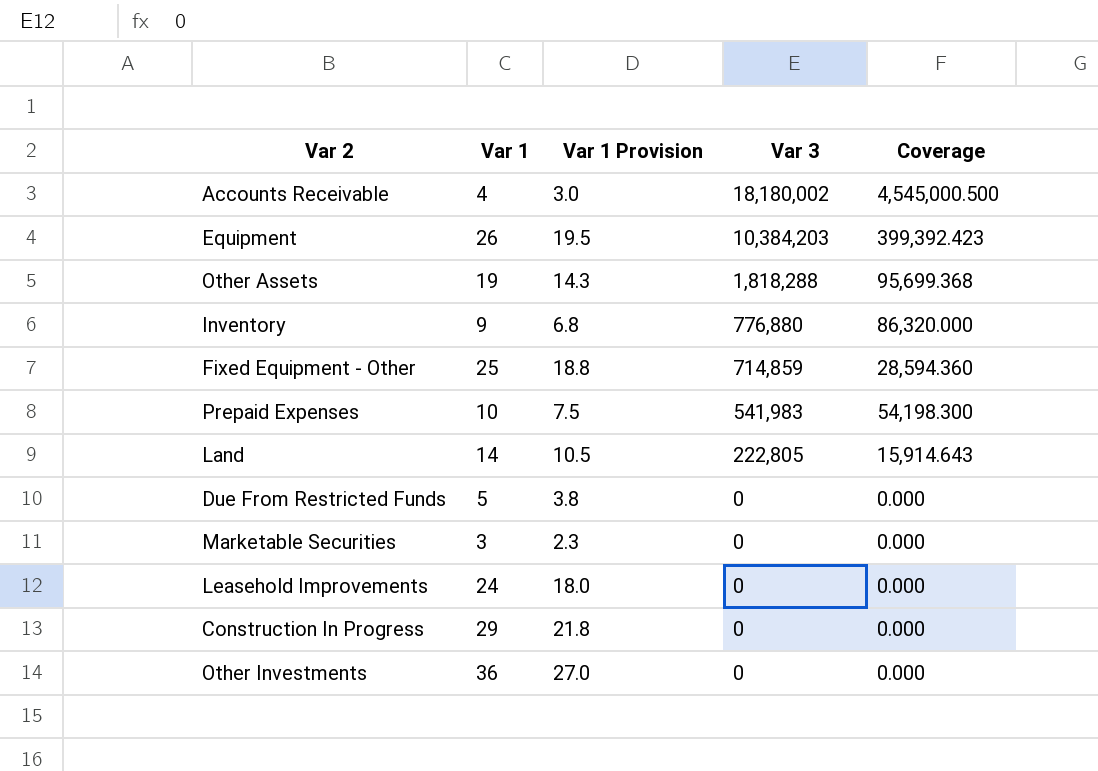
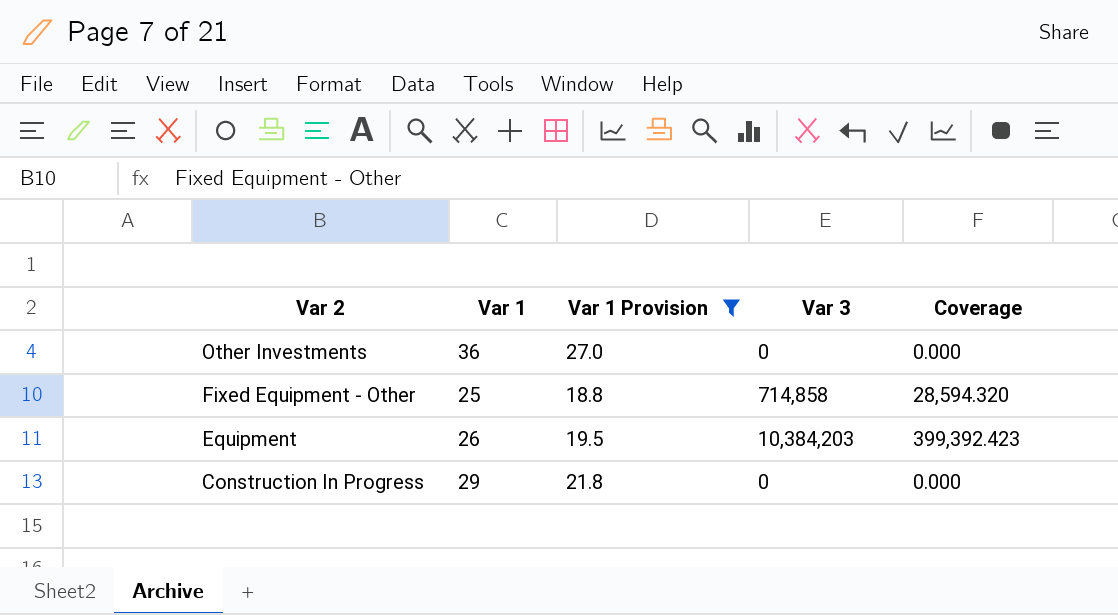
filter: none -> Var 1 Provision >= 18.8
row order: Var 3 descending -> Var 2 descending
Fixed Equipment - Other | Var 3: 714,859 -> 714,858
Fixed Equipment - Other | Coverage: 28,594.360 -> 28,594.320

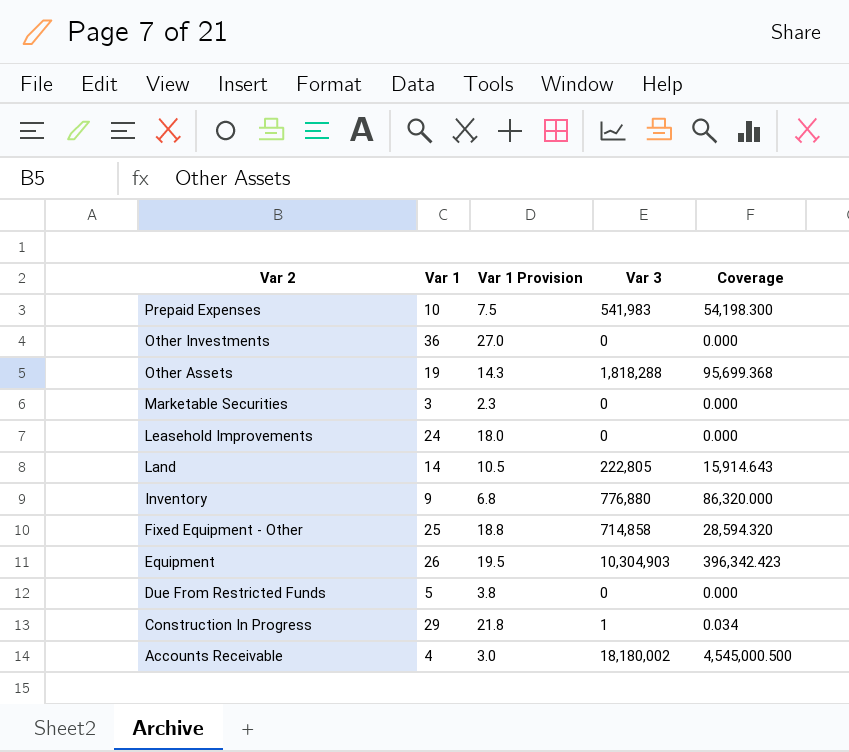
filter: Var 1 Provision >= 18.8 -> none
Equipment | Var 3: 10,384,203 -> 10,304,903
Equipment | Coverage: 399,392.423 -> 396,342.423
Construction In Progress | Var 3: 0 -> 1
Construction In Progress | Coverage: 0.000 -> 0.034

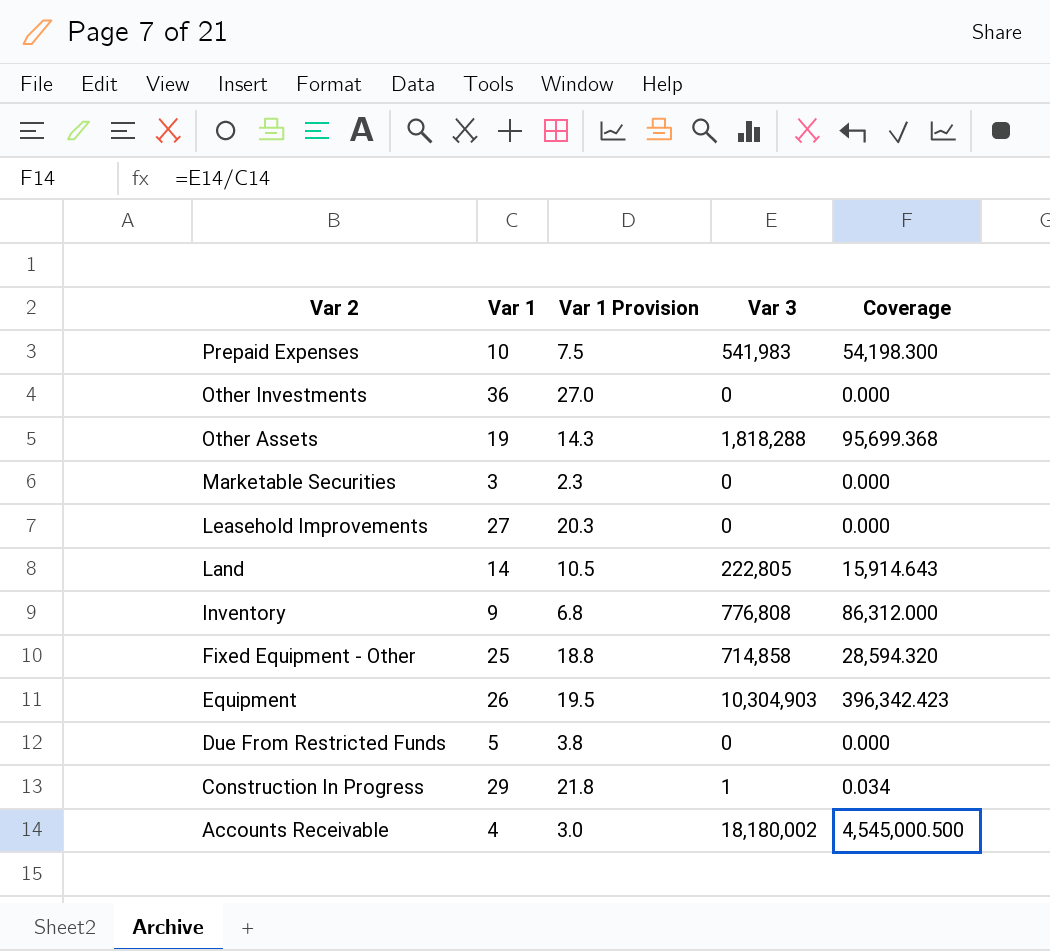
Leasehold Improvements | Var 1: 24 -> 27
Leasehold Improvements | Var 1 Provision: 18.0 -> 20.3
Inventory | Var 3: 776,880 -> 776,808
Inventory | Coverage: 86,320.000 -> 86,312.000

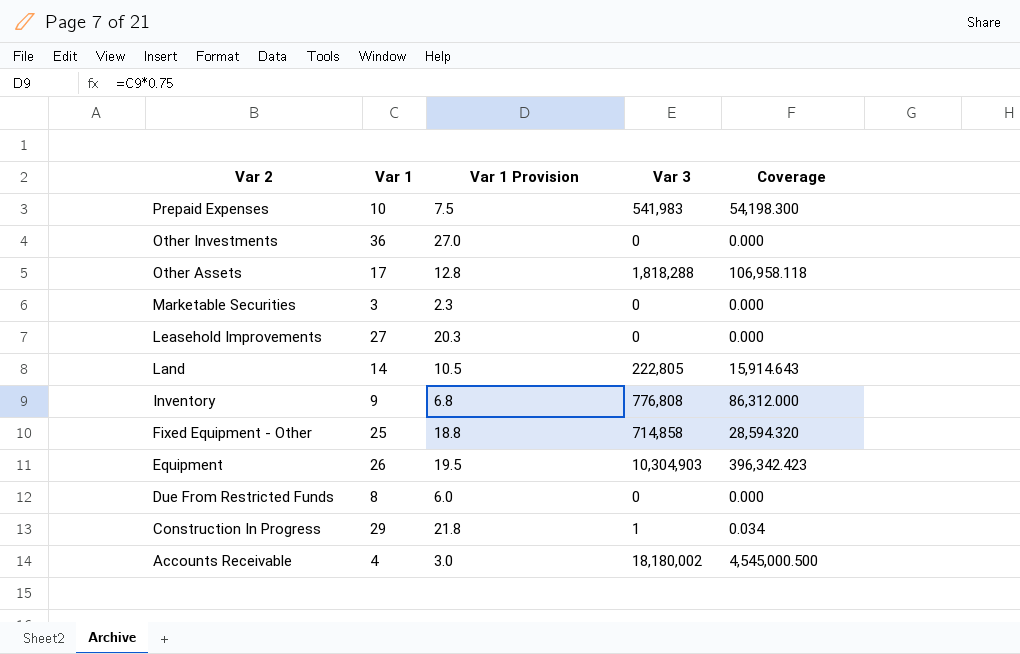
Other Assets | Var 1: 19 -> 17
Other Assets | Var 1 Provision: 14.3 -> 12.8
Other Assets | Coverage: 95,699.368 -> 106,958.118
Due From Restricted Funds | Var 1: 5 -> 8
Due From Restricted Funds | Var 1 Provision: 3.8 -> 6.0

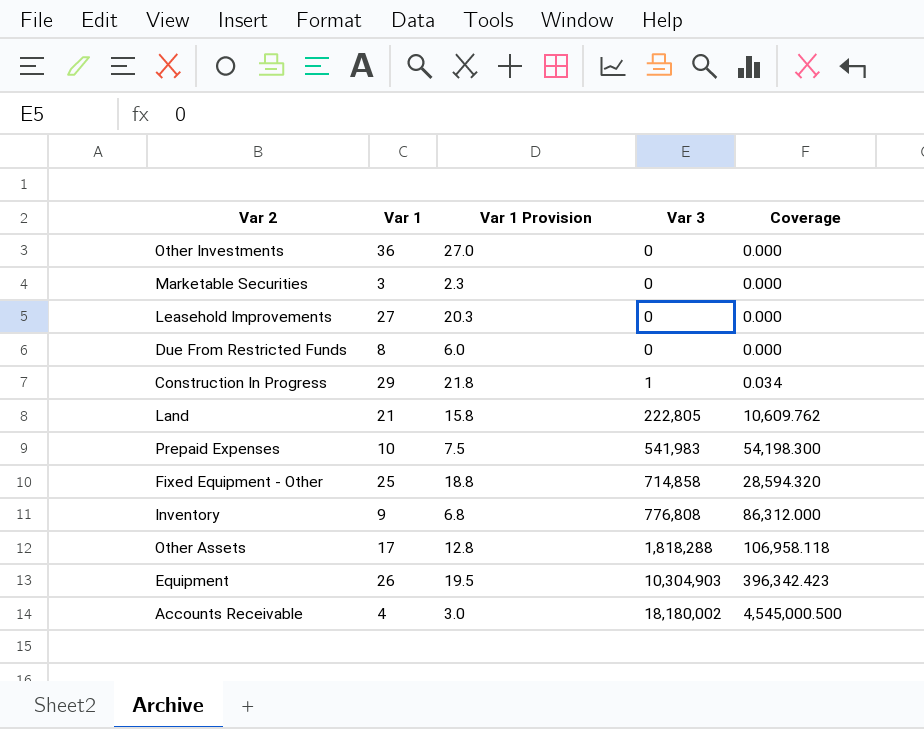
row order: Var 2 descending -> Var 3 ascending
Land | Var 1: 14 -> 21
Land | Var 1 Provision: 10.5 -> 15.8
Land | Coverage: 15,914.643 -> 10,609.762

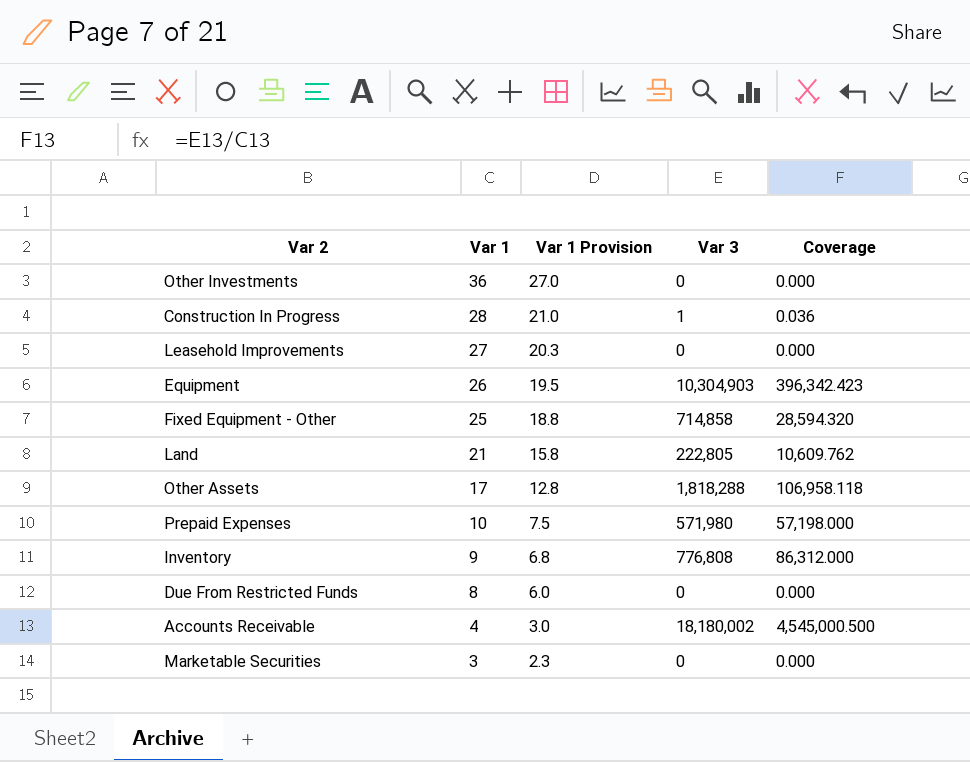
row order: Var 3 ascending -> Var 1 descending
Construction In Progress | Var 1: 29 -> 28
Construction In Progress | Var 1 Provision: 21.8 -> 21.0
Construction In Progress | Coverage: 0.034 -> 0.036
Prepaid Expenses | Var 3: 541,983 -> 571,980
Prepaid Expenses | Coverage: 54,198.300 -> 57,198.000

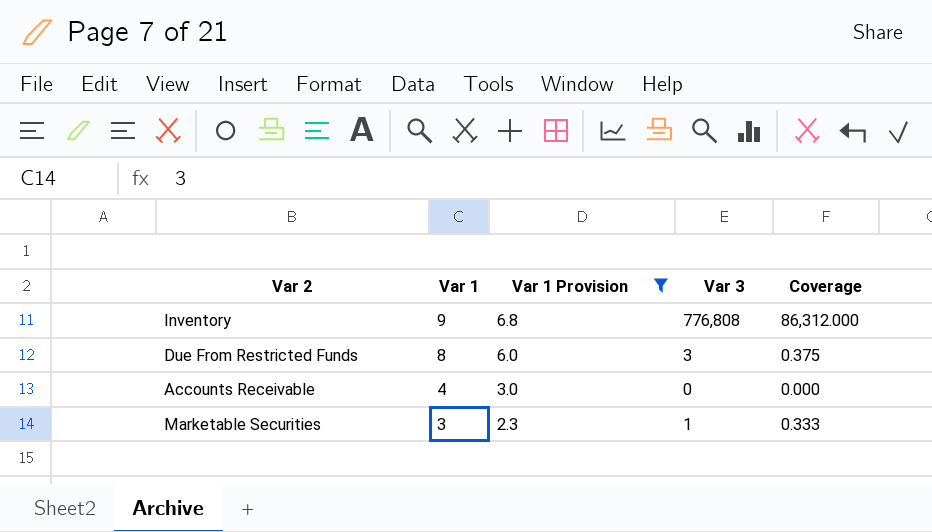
filter: none -> Var 1 Provision <= 6.8
Due From Restricted Funds | Var 3: 0 -> 3
Due From Restricted Funds | Coverage: 0.000 -> 0.375
Accounts Receivable | Var 3: 18,180,002 -> 0
Accounts Receivable | Coverage: 4,545,000.500 -> 0.000
Marketable Securities | Var 3: 0 -> 1
Marketable Securities | Coverage: 0.000 -> 0.333

